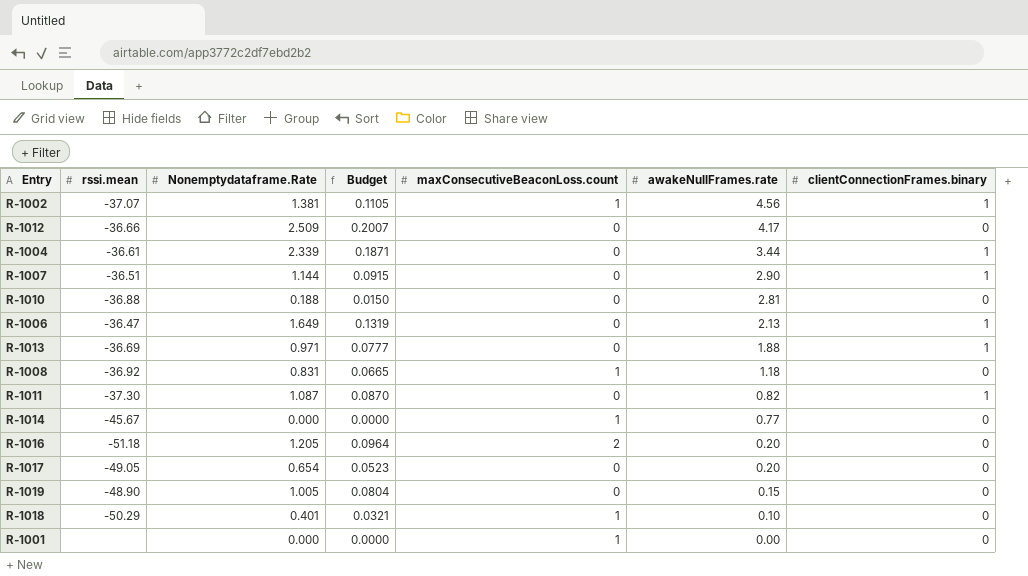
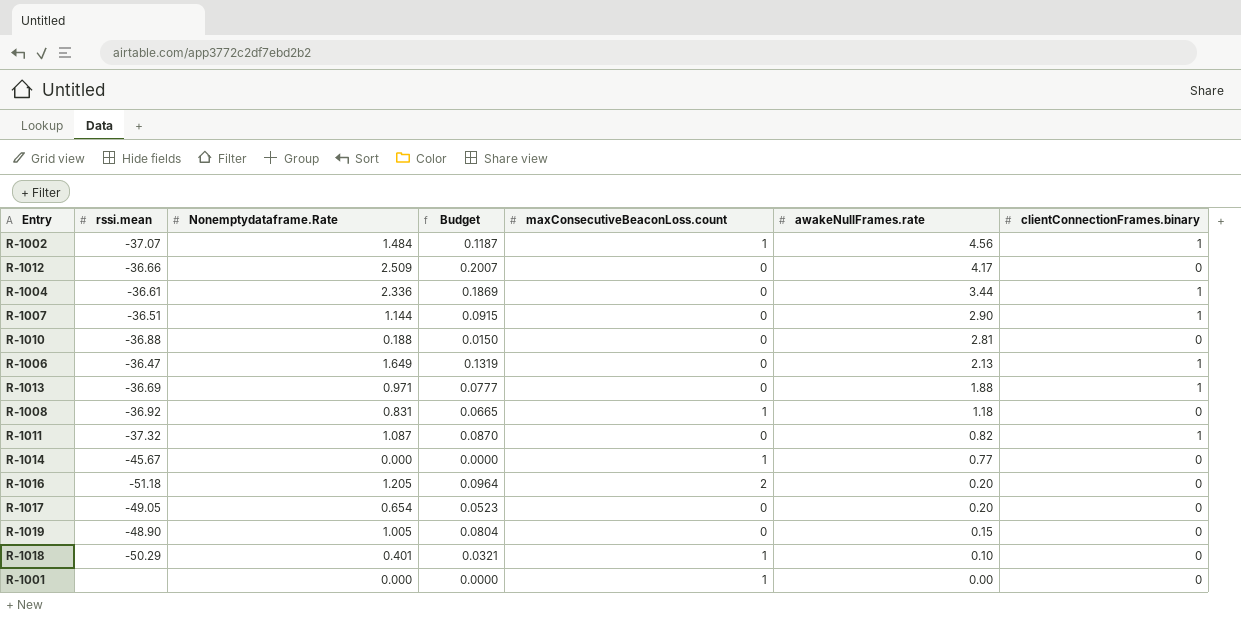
R-1002 | Nonemptydataframe.Rate: 1.381 -> 1.484
R-1002 | Budget: 0.1105 -> 0.1187
R-1004 | Nonemptydataframe.Rate: 2.339 -> 2.336
R-1004 | Budget: 0.1871 -> 0.1869
R-1011 | rssi.mean: -37.30 -> -37.32

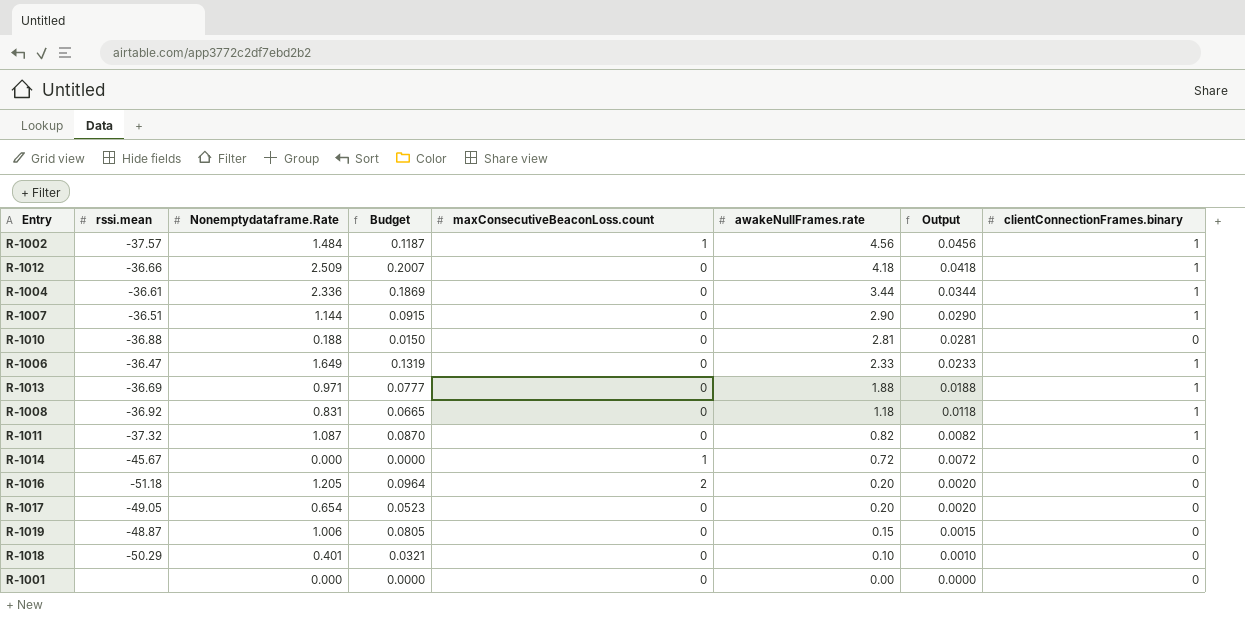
column Output | formula: none -> [awakeNullFrames.rate] * 0.01
R-1002 | rssi.mean: -37.07 -> -37.57
R-1012 | awakeNullFrames.rate: 4.17 -> 4.18
R-1012 | clientConnectionFrames.binary: 0 -> 1
R-1006 | awakeNullFrames.rate: 2.13 -> 2.33
R-1008 | maxConsecutiveBeaconLoss.count: 1 -> 0
R-1008 | clientConnectionFrames.binary: 0 -> 1
R-1014 | awakeNullFrames.rate: 0.77 -> 0.72
R-1019 | rssi.mean: -48.90 -> -48.87
R-1019 | Nonemptydataframe.Rate: 1.005 -> 1.006
R-1019 | Budget: 0.0804 -> 0.0805
R-1018 | maxConsecutiveBeaconLoss.count: 1 -> 0
R-1001 | maxConsecutiveBeaconLoss.count: 1 -> 0

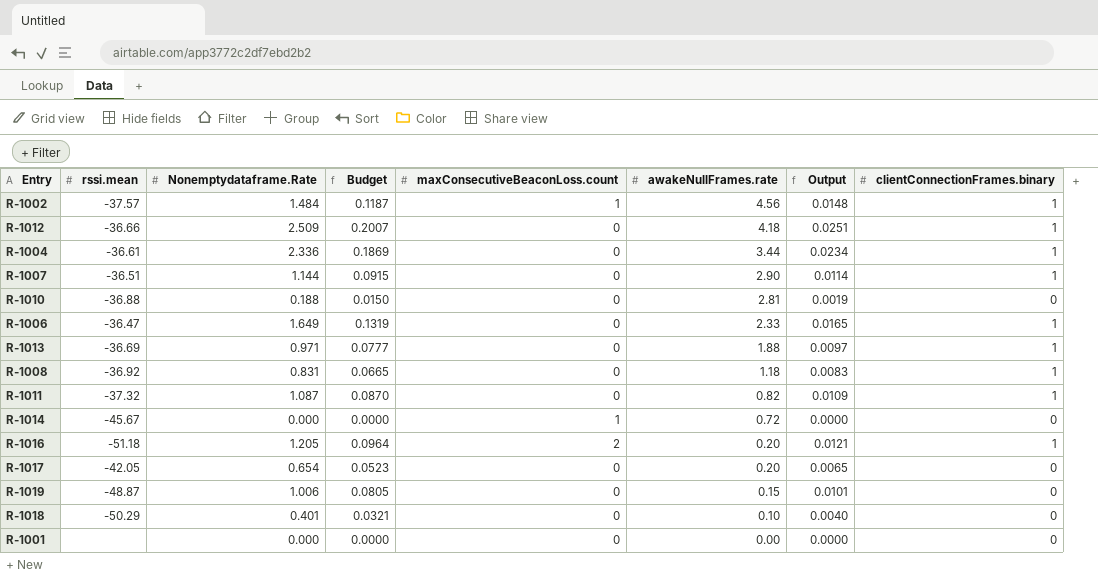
column Output | formula: [awakeNullFrames.rate] * 0.01 -> [Nonemptydataframe.Rate] * 0.01
R-1016 | clientConnectionFrames.binary: 0 -> 1
R-1017 | rssi.mean: -49.05 -> -42.05

